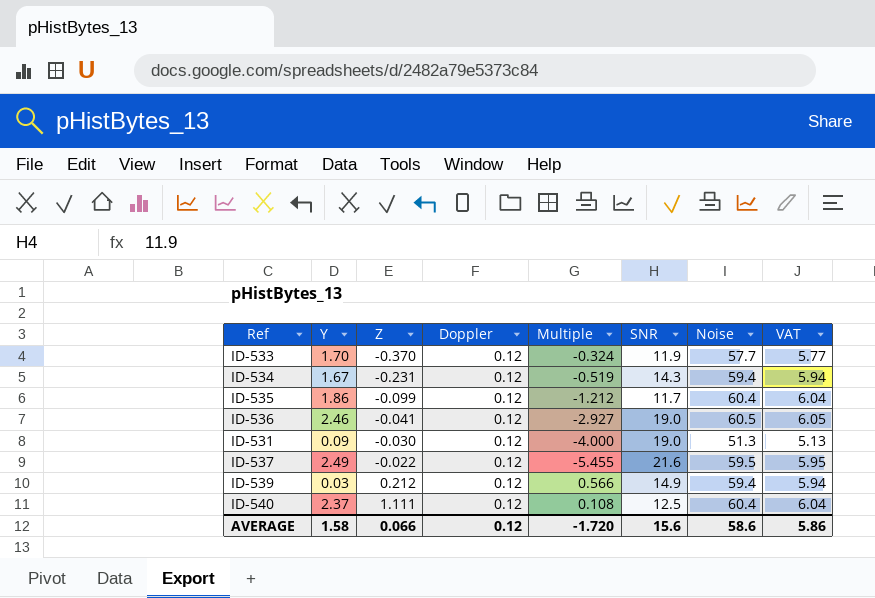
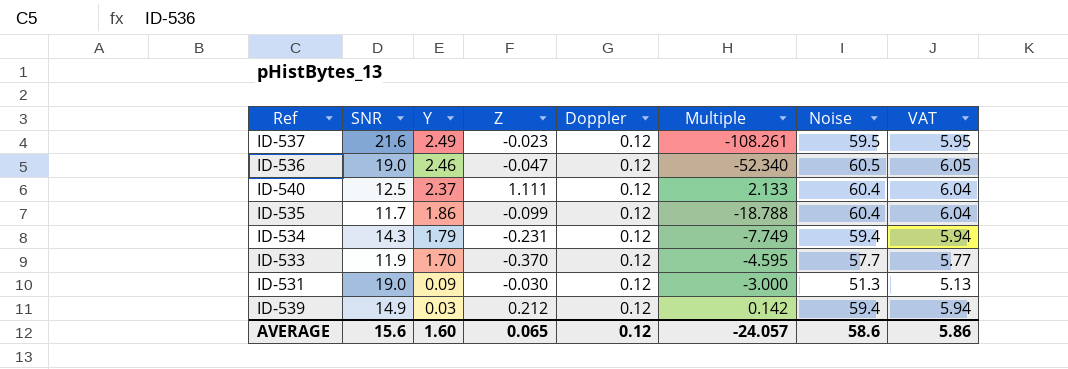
row order: Z ascending -> Y descending
column SNR | position: 6 -> 2
column Multiple | formula: [Doppler] / [Z] -> [Y] / [Z]
ID-537 | Z: -0.022 -> -0.023
ID-536 | Z: -0.041 -> -0.047
ID-534 | Y: 1.67 -> 1.79
AVERAGE | Y: 1.58 -> 1.60
AVERAGE | Z: 0.066 -> 0.065
AVERAGE | Multiple: -1.720 -> -24.057

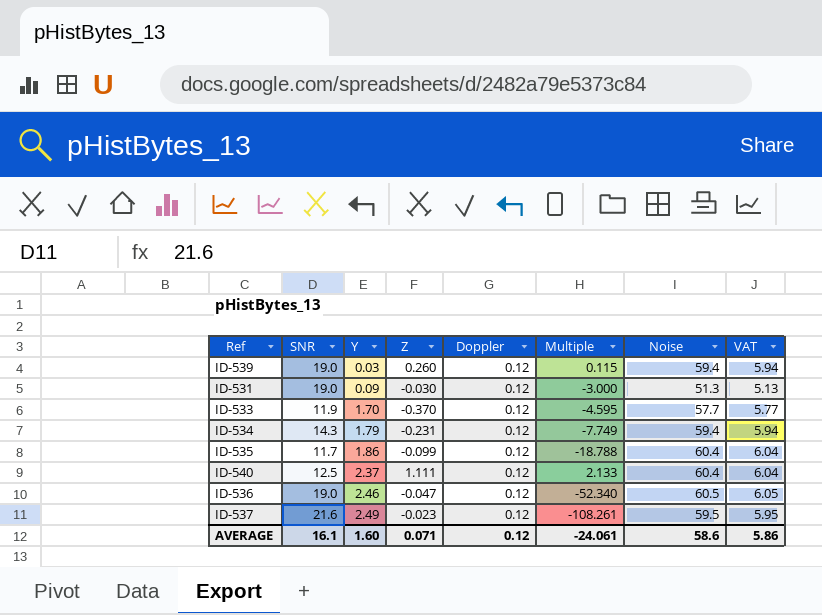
row order: Y descending -> Y ascending
ID-539 | SNR: 14.9 -> 19.0
ID-539 | Z: 0.212 -> 0.260
ID-539 | Multiple: 0.142 -> 0.115
AVERAGE | SNR: 15.6 -> 16.1
AVERAGE | Z: 0.065 -> 0.071
AVERAGE | Multiple: -24.057 -> -24.061

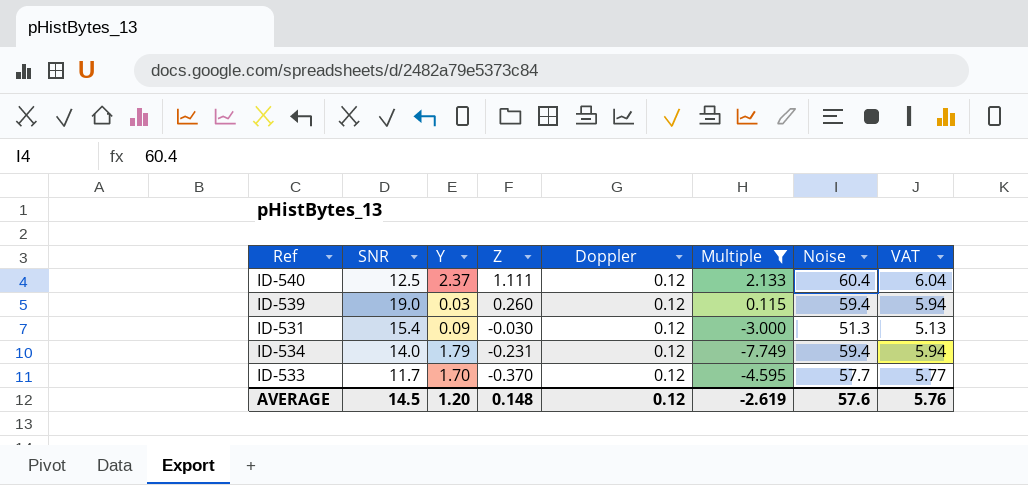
filter: none -> Multiple >= -7.749
row order: Y ascending -> Z descending
ID-531 | SNR: 19.0 -> 15.4
ID-534 | SNR: 14.3 -> 14.0
ID-533 | SNR: 11.9 -> 11.7
AVERAGE | SNR: 16.1 -> 14.5
AVERAGE | Y: 1.60 -> 1.20
AVERAGE | Z: 0.071 -> 0.148
AVERAGE | Multiple: -24.061 -> -2.619
AVERAGE | Noise: 58.6 -> 57.6
AVERAGE | VAT: 5.86 -> 5.76

